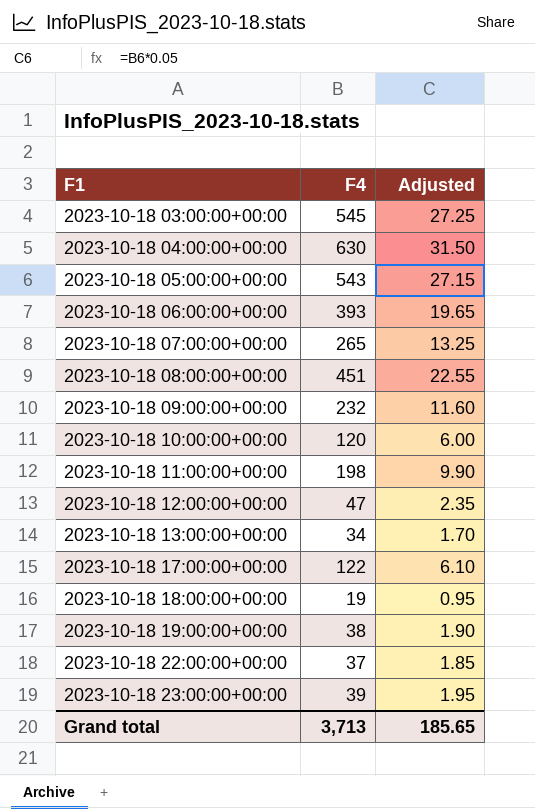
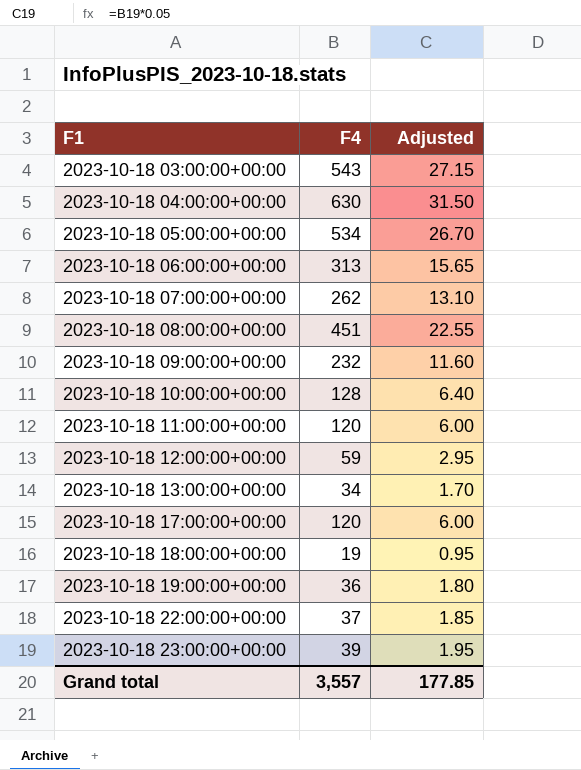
2023-10-18 03:00:00+00:00 | F4: 545 -> 543
2023-10-18 03:00:00+00:00 | Adjusted: 27.25 -> 27.15
2023-10-18 05:00:00+00:00 | F4: 543 -> 534
2023-10-18 05:00:00+00:00 | Adjusted: 27.15 -> 26.70
2023-10-18 06:00:00+00:00 | F4: 393 -> 313
2023-10-18 06:00:00+00:00 | Adjusted: 19.65 -> 15.65
2023-10-18 07:00:00+00:00 | F4: 265 -> 262
2023-10-18 07:00:00+00:00 | Adjusted: 13.25 -> 13.10
2023-10-18 10:00:00+00:00 | F4: 120 -> 128
2023-10-18 10:00:00+00:00 | Adjusted: 6.00 -> 6.40
2023-10-18 11:00:00+00:00 | F4: 198 -> 120
2023-10-18 11:00:00+00:00 | Adjusted: 9.90 -> 6.00
2023-10-18 12:00:00+00:00 | F4: 47 -> 59
2023-10-18 12:00:00+00:00 | Adjusted: 2.35 -> 2.95
2023-10-18 17:00:00+00:00 | F4: 122 -> 120
2023-10-18 17:00:00+00:00 | Adjusted: 6.10 -> 6.00
2023-10-18 19:00:00+00:00 | F4: 38 -> 36
2023-10-18 19:00:00+00:00 | Adjusted: 1.90 -> 1.80
Grand total | F4: 3,713 -> 3,557
Grand total | Adjusted: 185.65 -> 177.85

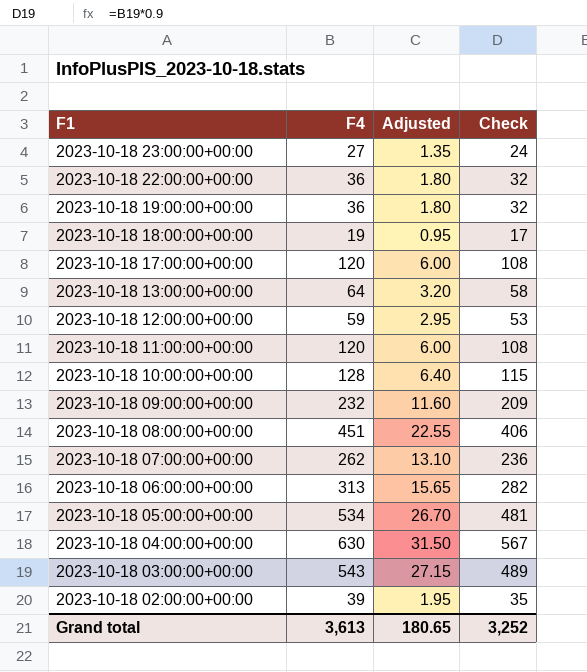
row order: F1 ascending -> F1 descending
column Check | formula: none -> [F4] * 0.9
2023-10-18 23:00:00+00:00 | F4: 39 -> 27
2023-10-18 23:00:00+00:00 | Adjusted: 1.95 -> 1.35
2023-10-18 22:00:00+00:00 | F4: 37 -> 36
2023-10-18 22:00:00+00:00 | Adjusted: 1.85 -> 1.80
2023-10-18 13:00:00+00:00 | F4: 34 -> 64
2023-10-18 13:00:00+00:00 | Adjusted: 1.70 -> 3.20
row 2023-10-18 02:00:00+00:00: none -> 39 | 1.95 | 35
Grand total | F4: 3,557 -> 3,613
Grand total | Adjusted: 177.85 -> 180.65

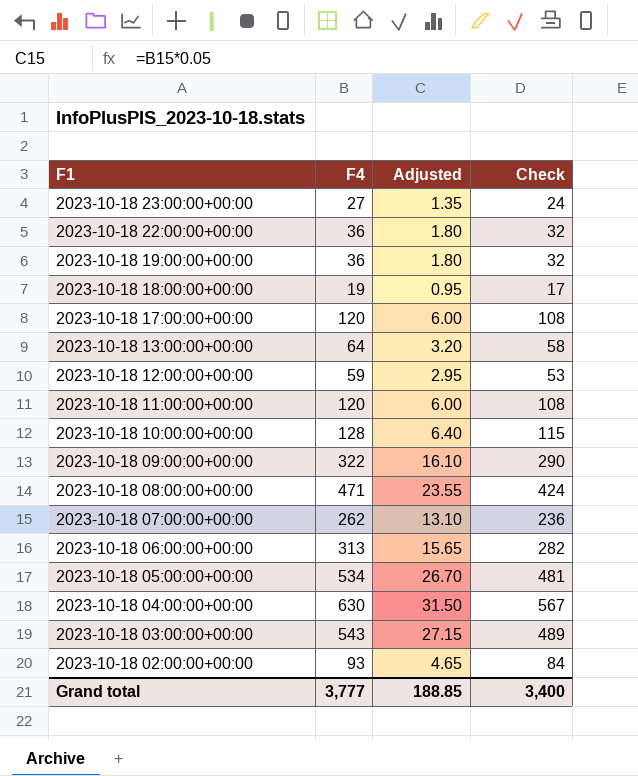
2023-10-18 09:00:00+00:00 | F4: 232 -> 322
2023-10-18 09:00:00+00:00 | Adjusted: 11.60 -> 16.10
2023-10-18 09:00:00+00:00 | Check: 209 -> 290
2023-10-18 08:00:00+00:00 | F4: 451 -> 471
2023-10-18 08:00:00+00:00 | Adjusted: 22.55 -> 23.55
2023-10-18 08:00:00+00:00 | Check: 406 -> 424
2023-10-18 02:00:00+00:00 | F4: 39 -> 93
2023-10-18 02:00:00+00:00 | Adjusted: 1.95 -> 4.65
2023-10-18 02:00:00+00:00 | Check: 35 -> 84
Grand total | F4: 3,613 -> 3,777
Grand total | Adjusted: 180.65 -> 188.85
Grand total | Check: 3,252 -> 3,400

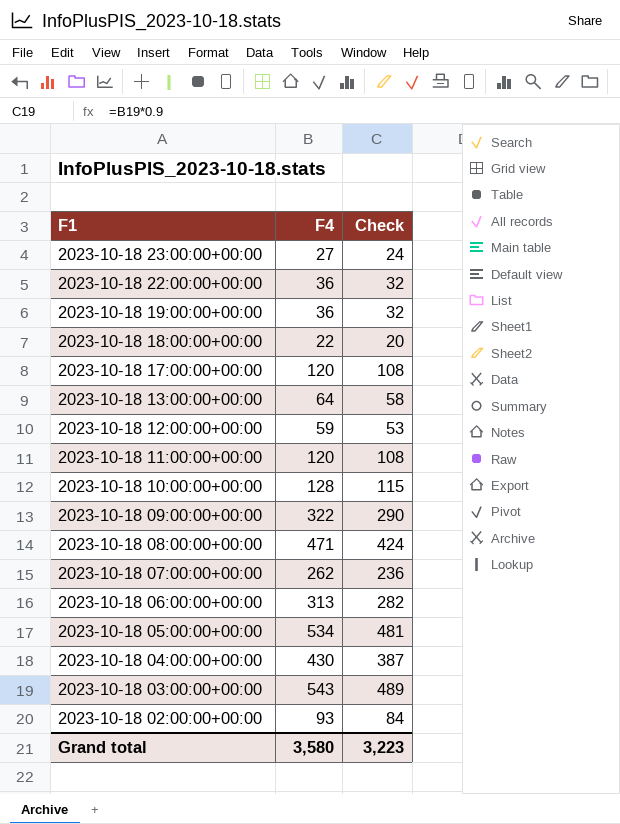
column Adjusted | formula: [F4] * 0.05 -> none
2023-10-18 18:00:00+00:00 | F4: 19 -> 22
2023-10-18 18:00:00+00:00 | Check: 17 -> 20
2023-10-18 04:00:00+00:00 | F4: 630 -> 430
2023-10-18 04:00:00+00:00 | Check: 567 -> 387
Grand total | F4: 3,777 -> 3,580
Grand total | Check: 3,400 -> 3,223

